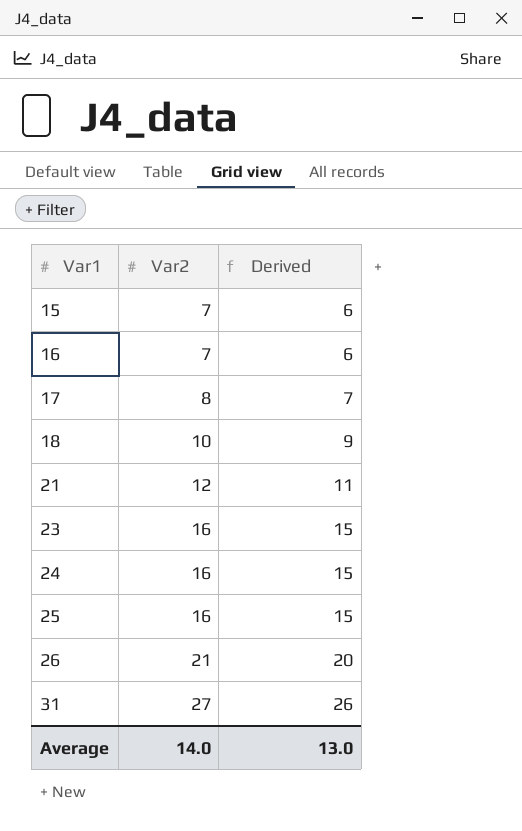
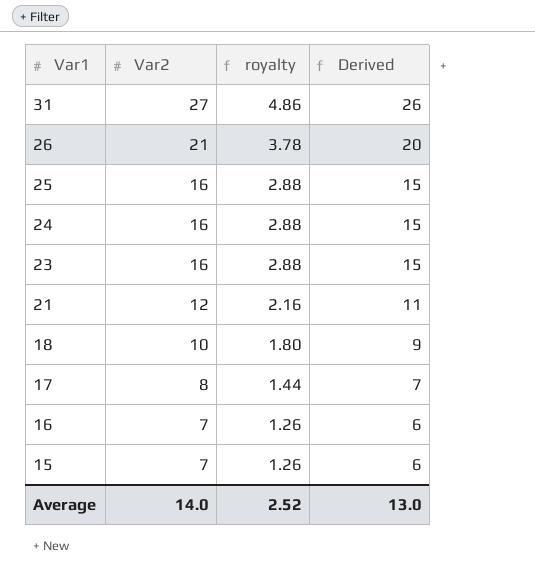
row order: Var1 ascending -> Var1 descending
column royalty | formula: none -> [Var2] * 0.18

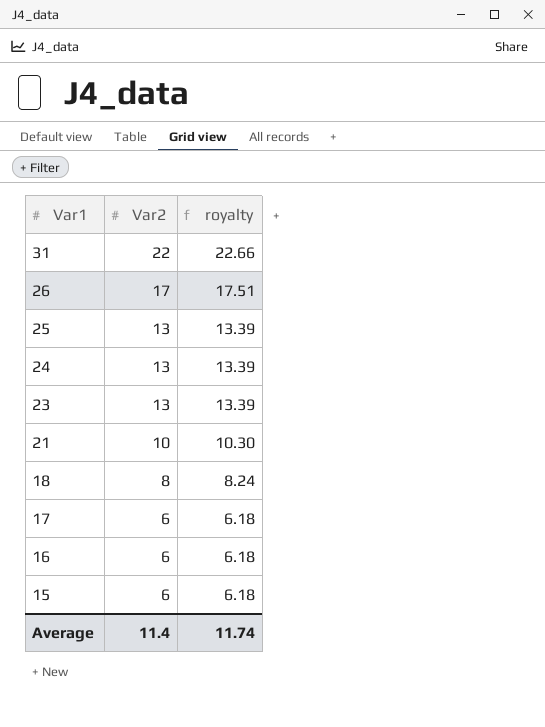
column Derived | formula: [Var2] - 1 -> none
column royalty | formula: [Var2] * 0.18 -> [Var2] * 1.03
31 | Var2: 27 -> 22
26 | Var2: 21 -> 17
25 | Var2: 16 -> 13
24 | Var2: 16 -> 13
23 | Var2: 16 -> 13
21 | Var2: 12 -> 10
18 | Var2: 10 -> 8
17 | Var2: 8 -> 6
16 | Var2: 7 -> 6
15 | Var2: 7 -> 6
Average | Var2: 14.0 -> 11.4
Average | royalty: 2.52 -> 11.74

